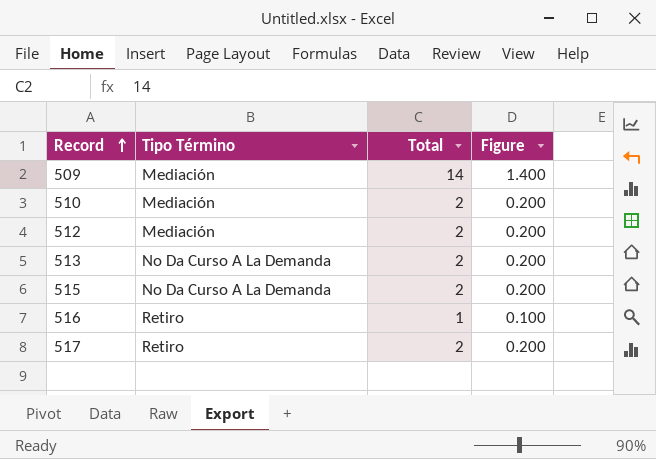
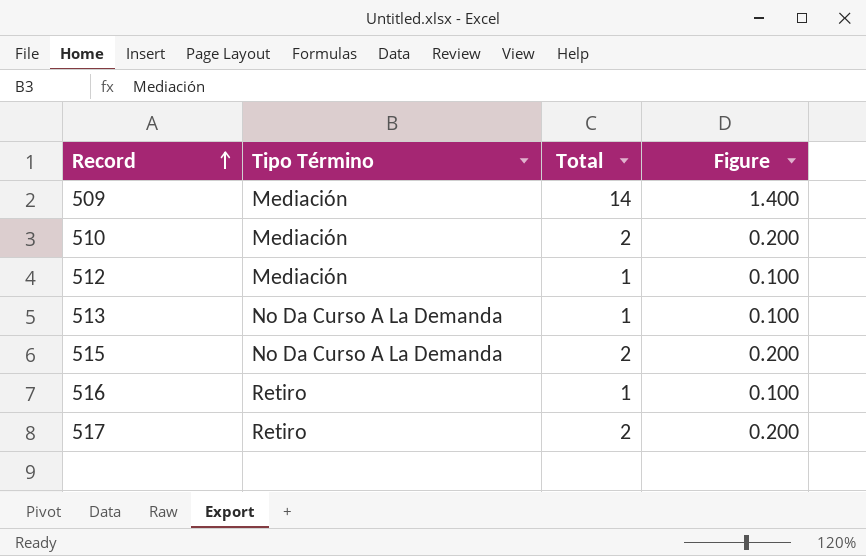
512 | Total: 2 -> 1
512 | Figure: 0.200 -> 0.100
513 | Total: 2 -> 1
513 | Figure: 0.200 -> 0.100

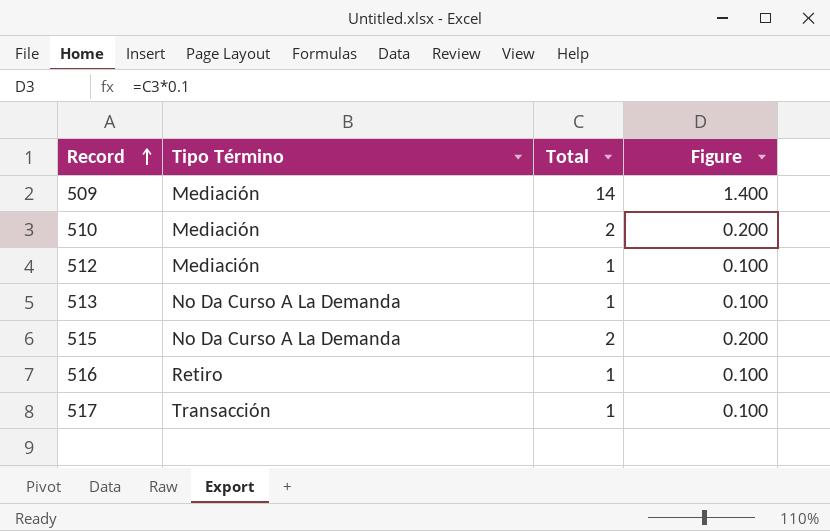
517 | Tipo Término: Retiro -> Transacción
517 | Total: 2 -> 1
517 | Figure: 0.200 -> 0.100

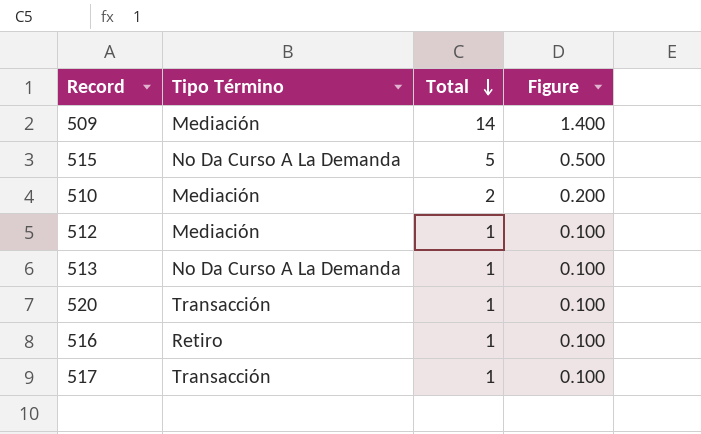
row order: Record ascending -> Total descending
515 | Total: 2 -> 5
515 | Figure: 0.200 -> 0.500
row 520: none -> Transacción | 1 | 0.100

